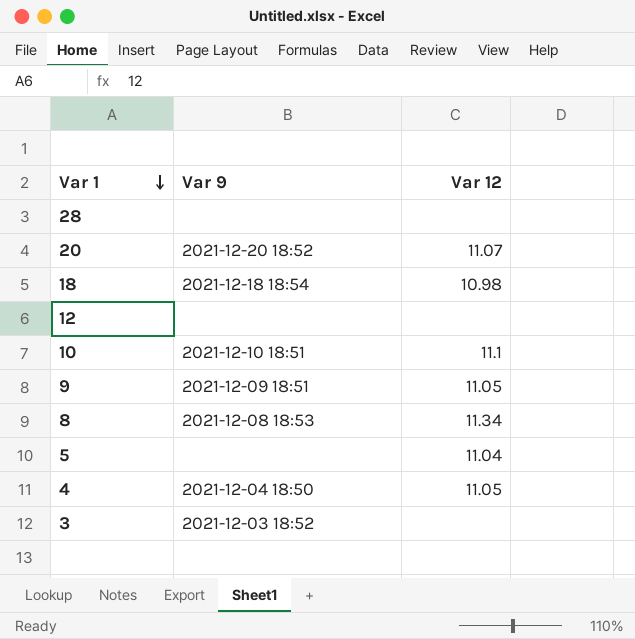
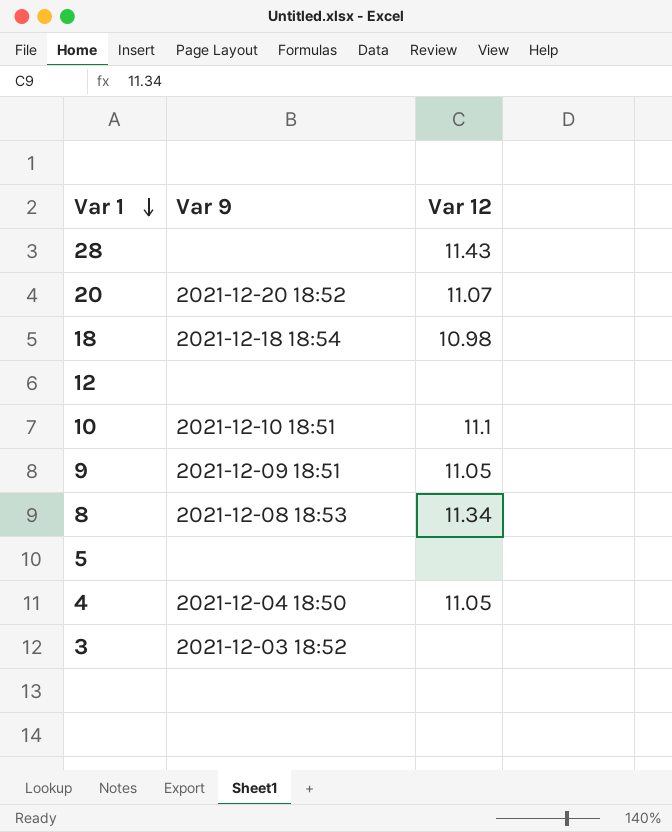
28 | Var 12: none -> 11.43
5 | Var 12: 11.04 -> none

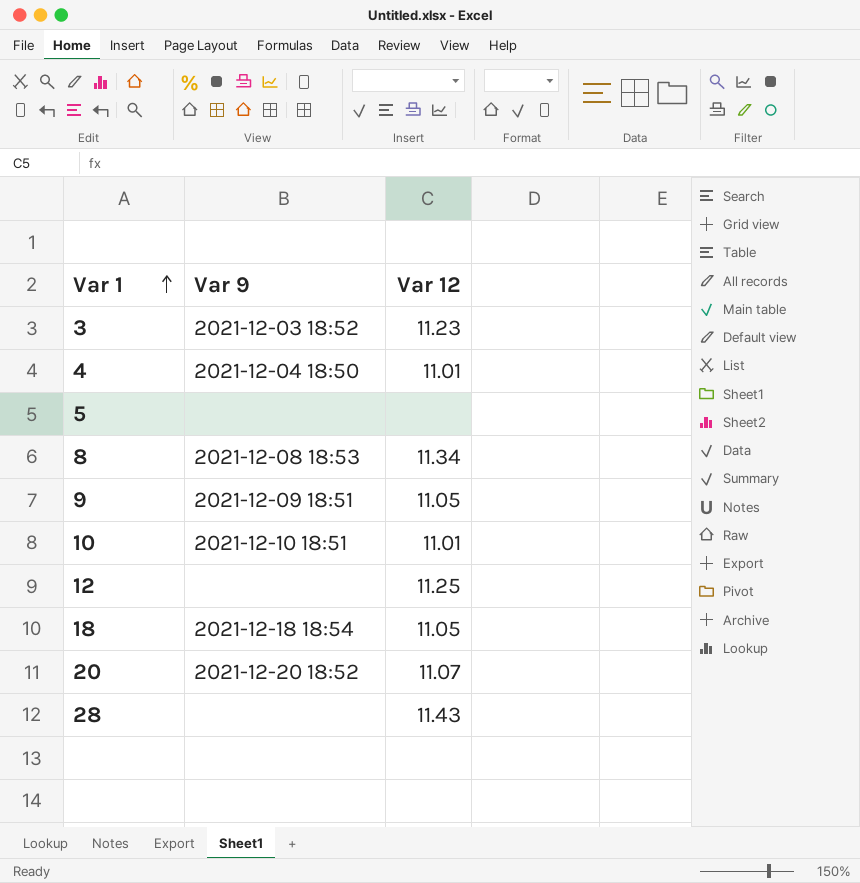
row order: Var 1 descending -> Var 1 ascending
3 | Var 12: none -> 11.23
4 | Var 12: 11.05 -> 11.01
10 | Var 12: 11.1 -> 11.01
12 | Var 12: none -> 11.25
18 | Var 12: 10.98 -> 11.05

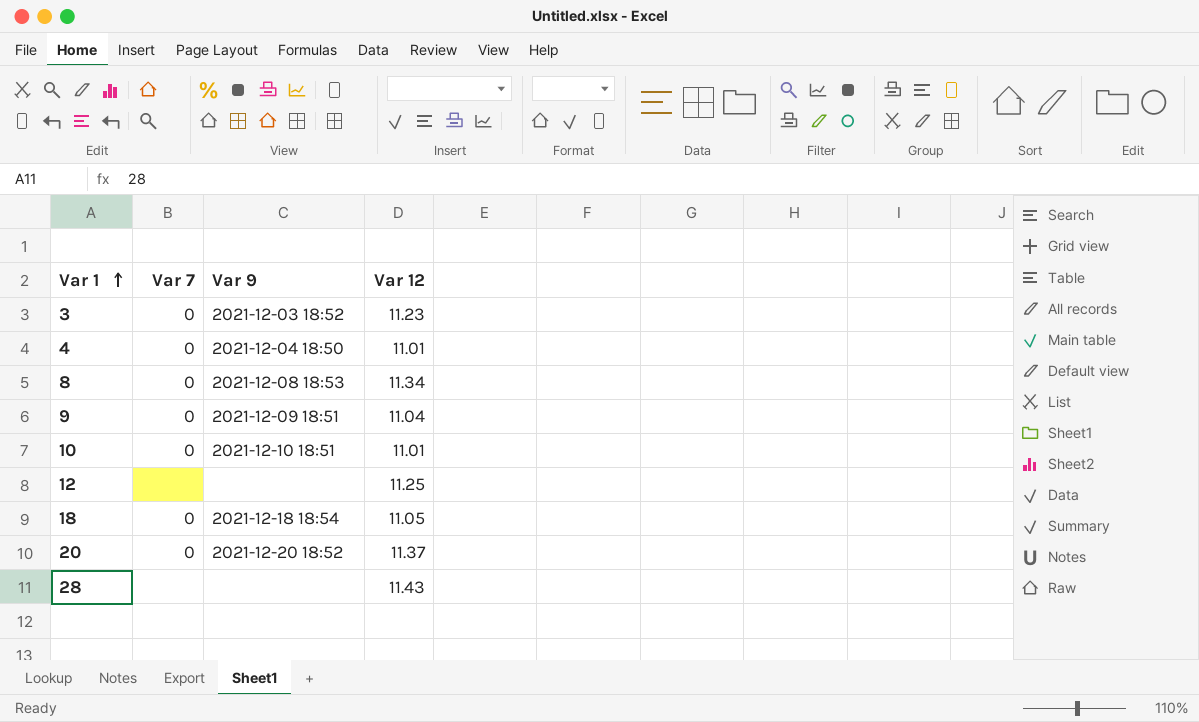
column Var 7 | position: none -> 2
row 5: none | none -> none
9 | Var 12: 11.05 -> 11.04
20 | Var 12: 11.07 -> 11.37

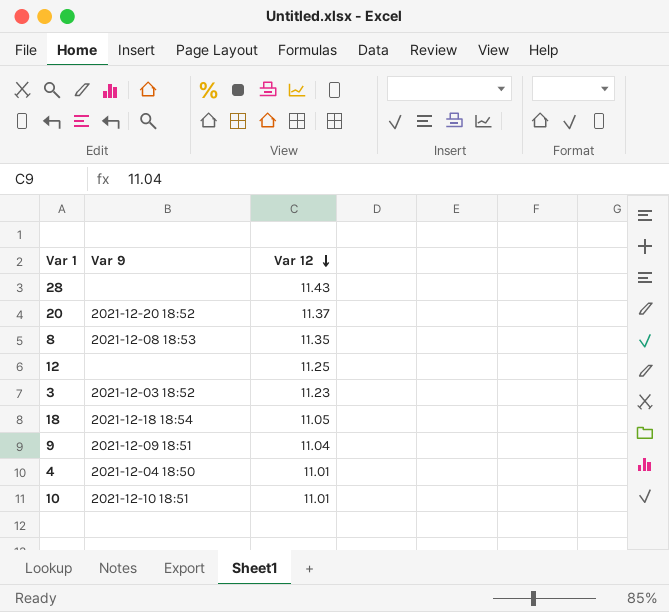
row order: Var 1 ascending -> Var 12 descending
column Var 7 | position: 2 -> none
8 | Var 12: 11.34 -> 11.35

